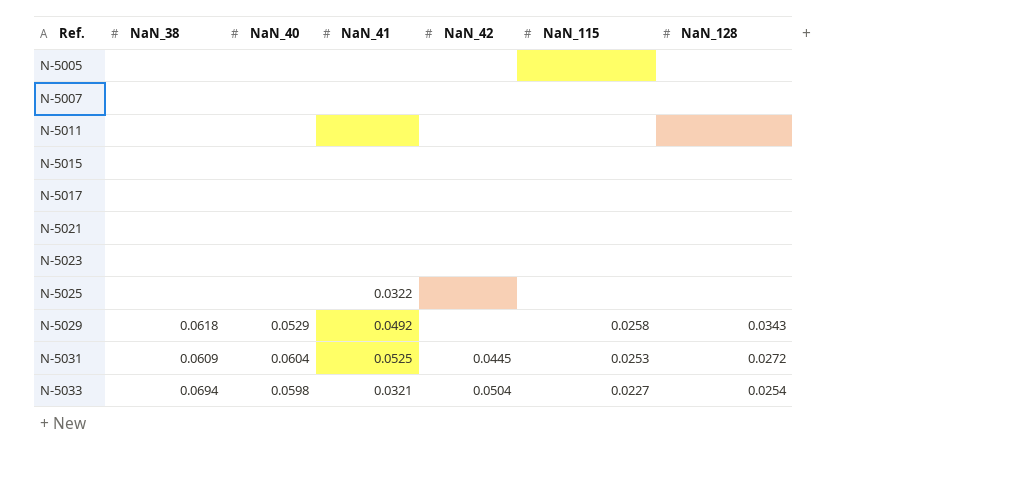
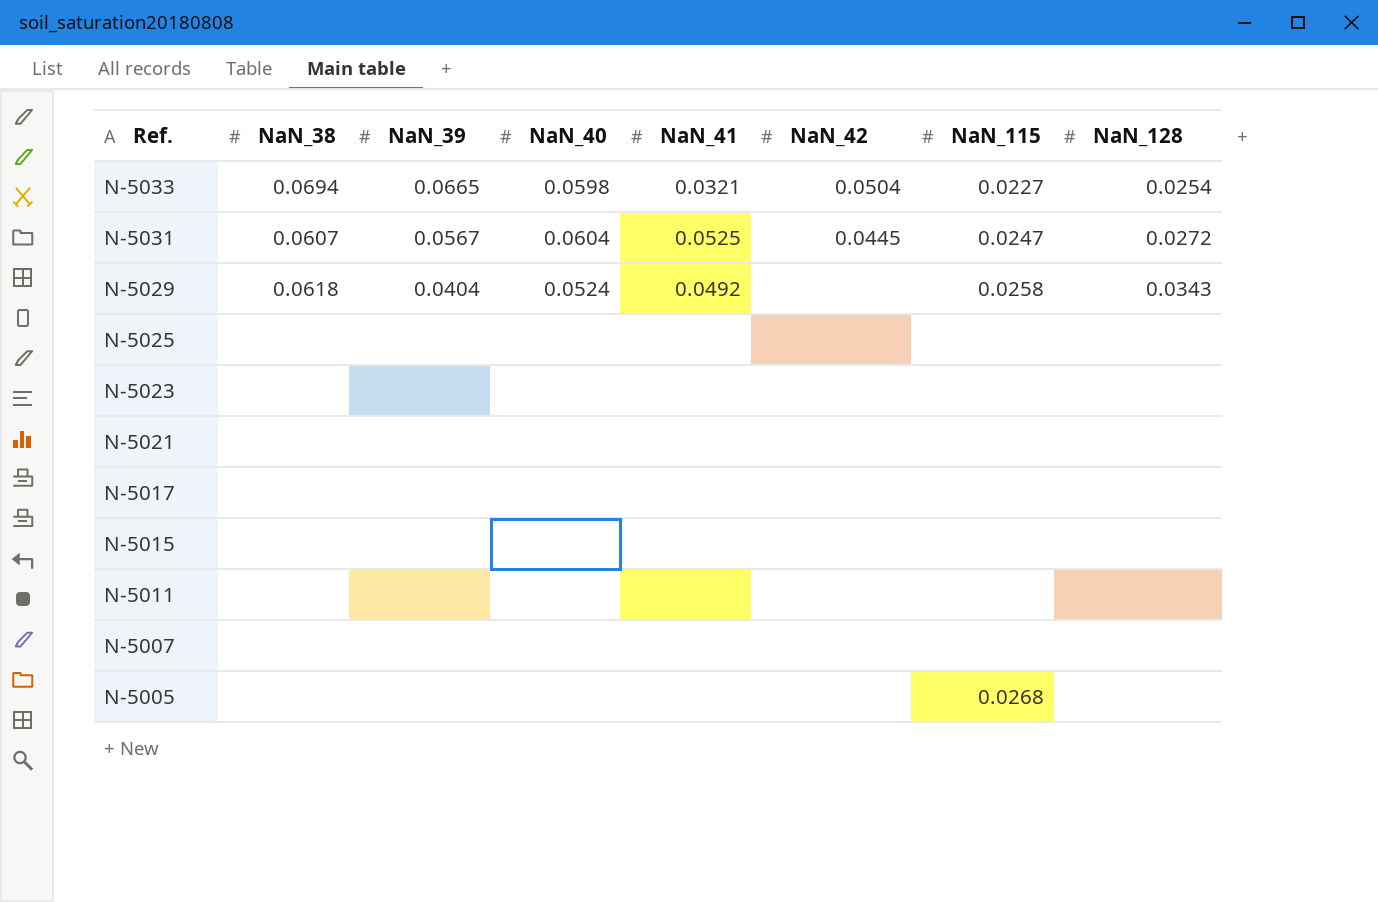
row order: Ref. ascending -> Ref. descending
column NaN_39 | position: none -> 3
N-5031 | NaN_38: 0.0609 -> 0.0607
N-5031 | NaN_115: 0.0253 -> 0.0247
N-5029 | NaN_40: 0.0529 -> 0.0524
N-5025 | NaN_41: 0.0322 -> none
N-5005 | NaN_115: none -> 0.0268

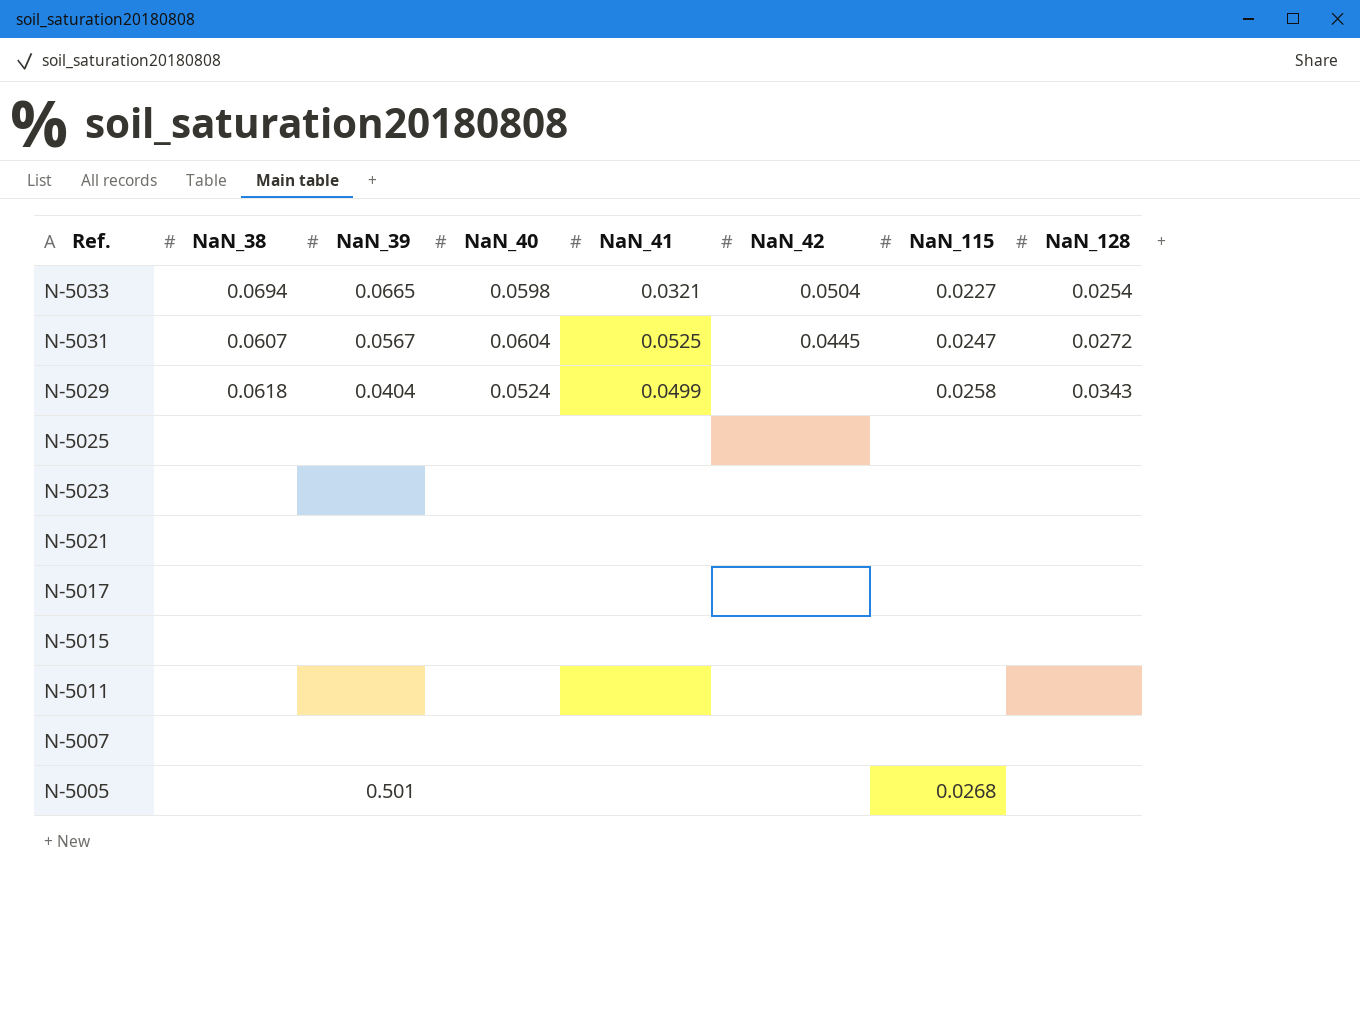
N-5029 | NaN_41: 0.0492 -> 0.0499
N-5005 | NaN_39: none -> 0.501

